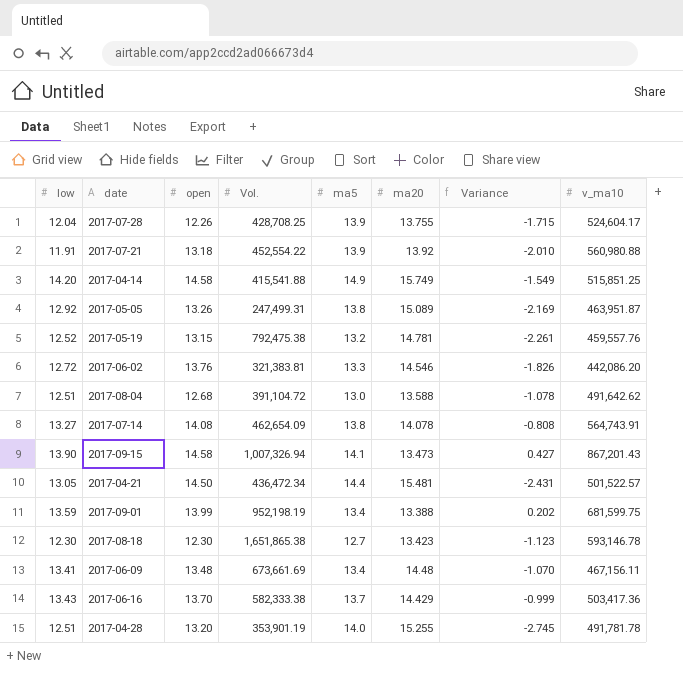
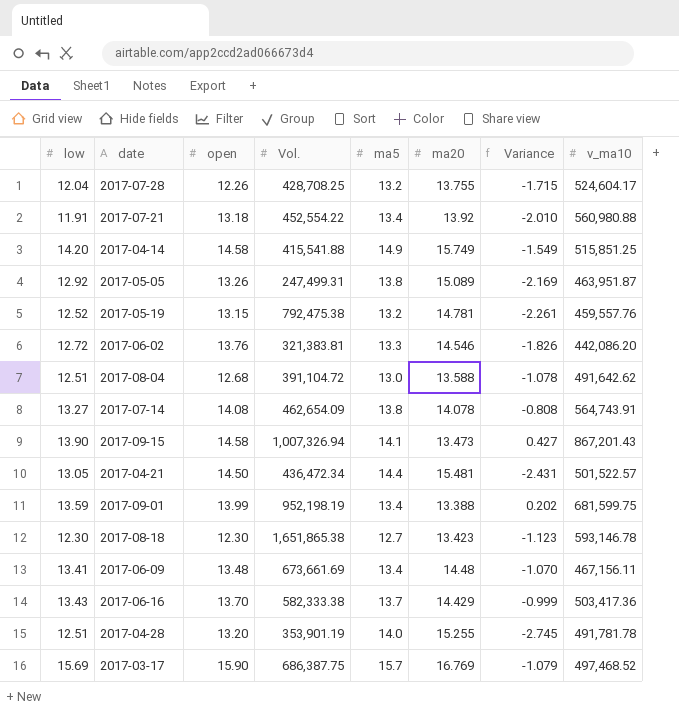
2017-07-28 | ma5: 13.9 -> 13.2
2017-07-21 | ma5: 13.9 -> 13.4
row 2017-03-17: none -> 15.69 | 15.90 | 686,387.75 | 15.7 | 16.769 | -1.079 | 497,468.52

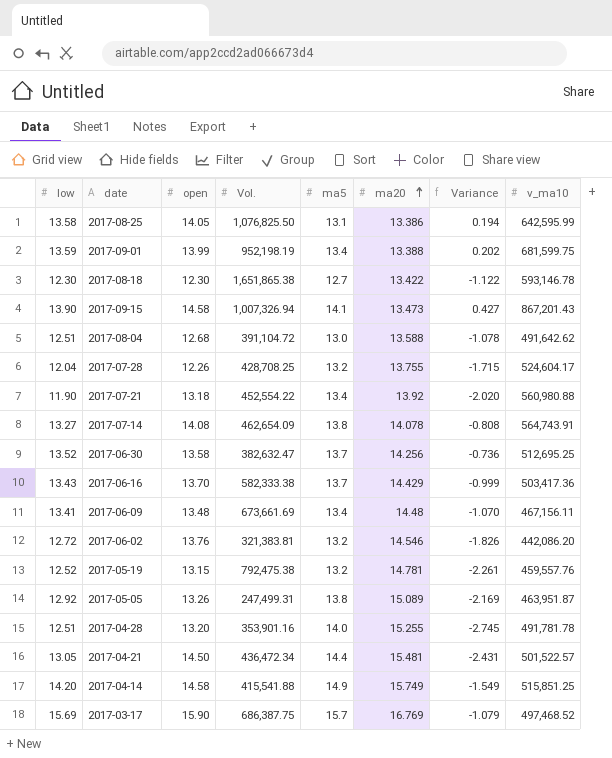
row order: none -> ma20 ascending
row 2017-08-25: none -> 13.58 | 14.05 | 1,076,825.50 | 13.1 | 13.386 | 0.194 | 642,595.99
2017-08-18 | ma20: 13.423 -> 13.422
2017-08-18 | Variance: -1.123 -> -1.122
2017-07-21 | low: 11.91 -> 11.90
2017-07-21 | Variance: -2.010 -> -2.020
row 2017-06-30: none -> 13.52 | 13.58 | 382,632.47 | 13.7 | 14.256 | -0.736 | 512,695.25
2017-06-02 | ma5: 13.3 -> 13.2
2017-04-28 | Vol.: 353,901.19 -> 353,901.16

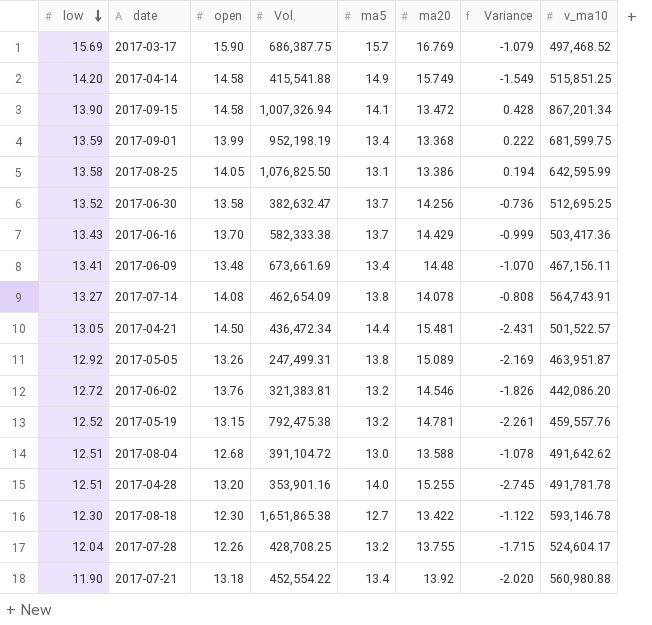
row order: ma20 ascending -> low descending
2017-09-15 | ma20: 13.473 -> 13.472
2017-09-15 | Variance: 0.427 -> 0.428
2017-09-15 | v_ma10: 867,201.43 -> 867,201.34
2017-09-01 | ma20: 13.388 -> 13.368
2017-09-01 | Variance: 0.202 -> 0.222

